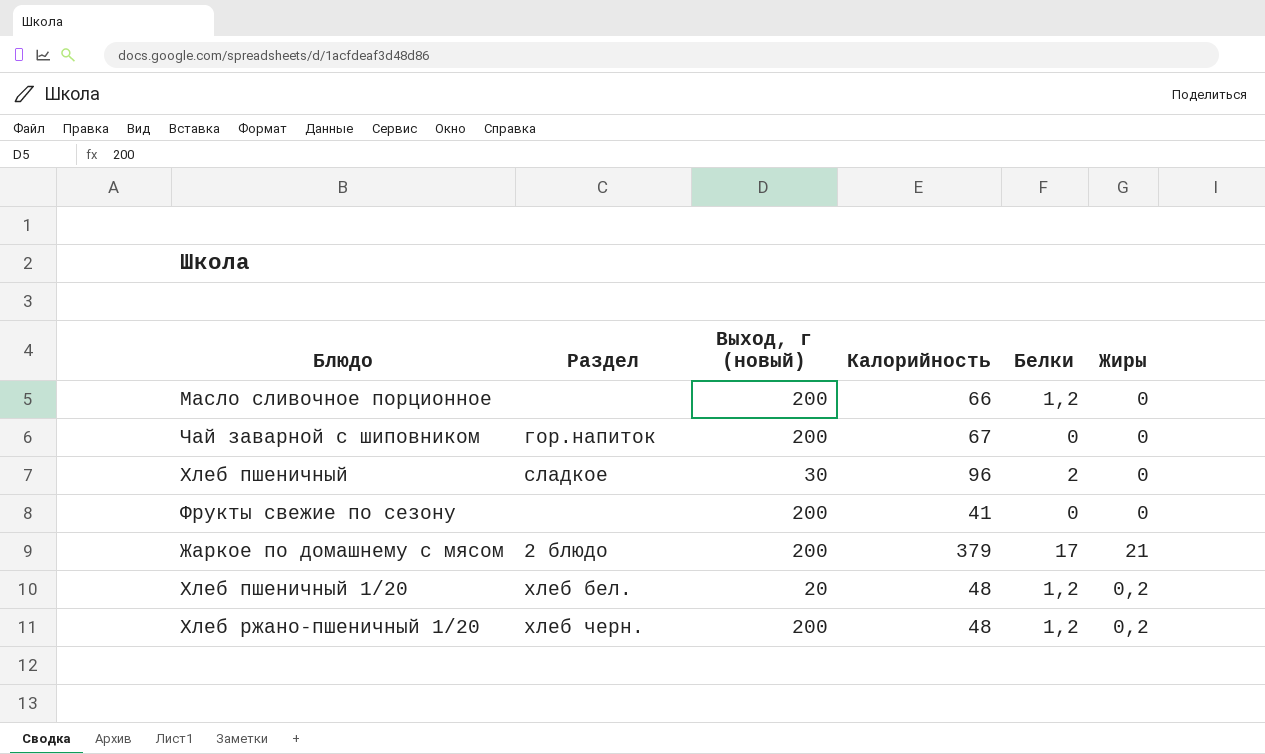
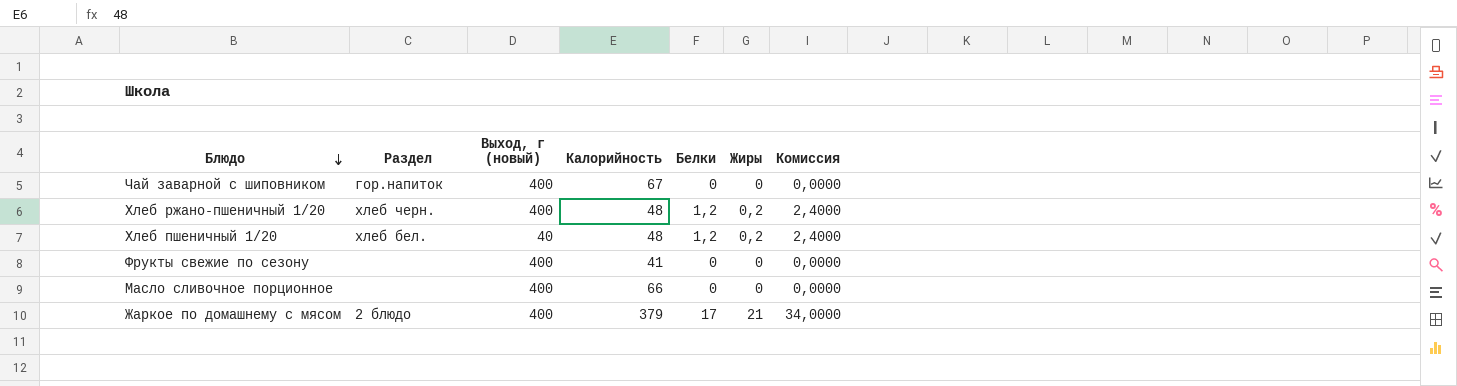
row order: none -> Блюдо descending
column Комиссия | formula: none -> [Белки] * 2
row Хлеб пшеничный: сладкое | 30 | 96 | 2 | 0 -> none
Чай заварной с шиповником | Выход, г (новый): 200 -> 400
Хлеб ржано-пшеничный 1/20 | Выход, г (новый): 200 -> 400
Хлеб пшеничный 1/20 | Выход, г (новый): 20 -> 40
Фрукты свежие по сезону | Выход, г (новый): 200 -> 400
Масло сливочное порционное | Выход, г (новый): 200 -> 400
Масло сливочное порционное | Белки: 1,2 -> 0
Жаркое по домашнему с мясом | Выход, г (новый): 200 -> 400

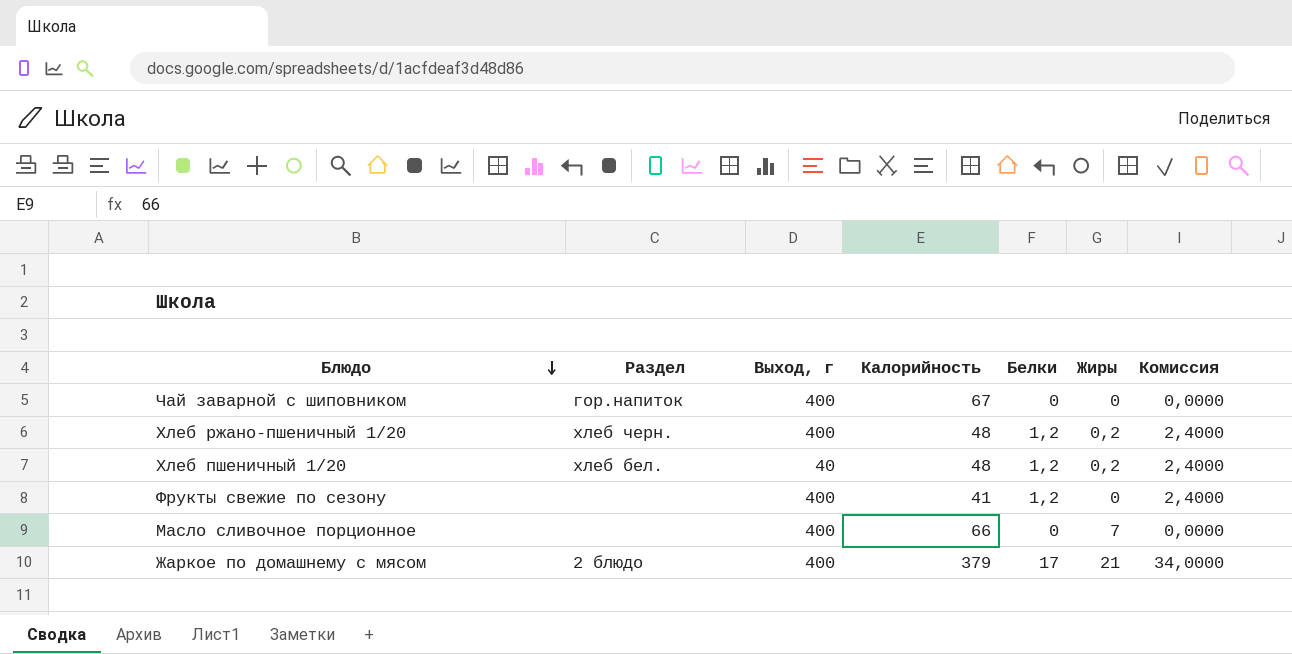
column name: Выход, г (новый) -> Выход, г
Фрукты свежие по сезону | Белки: 0 -> 1,2
Фрукты свежие по сезону | Комиссия: 0,0000 -> 2,4000
Масло сливочное порционное | Жиры: 0 -> 7

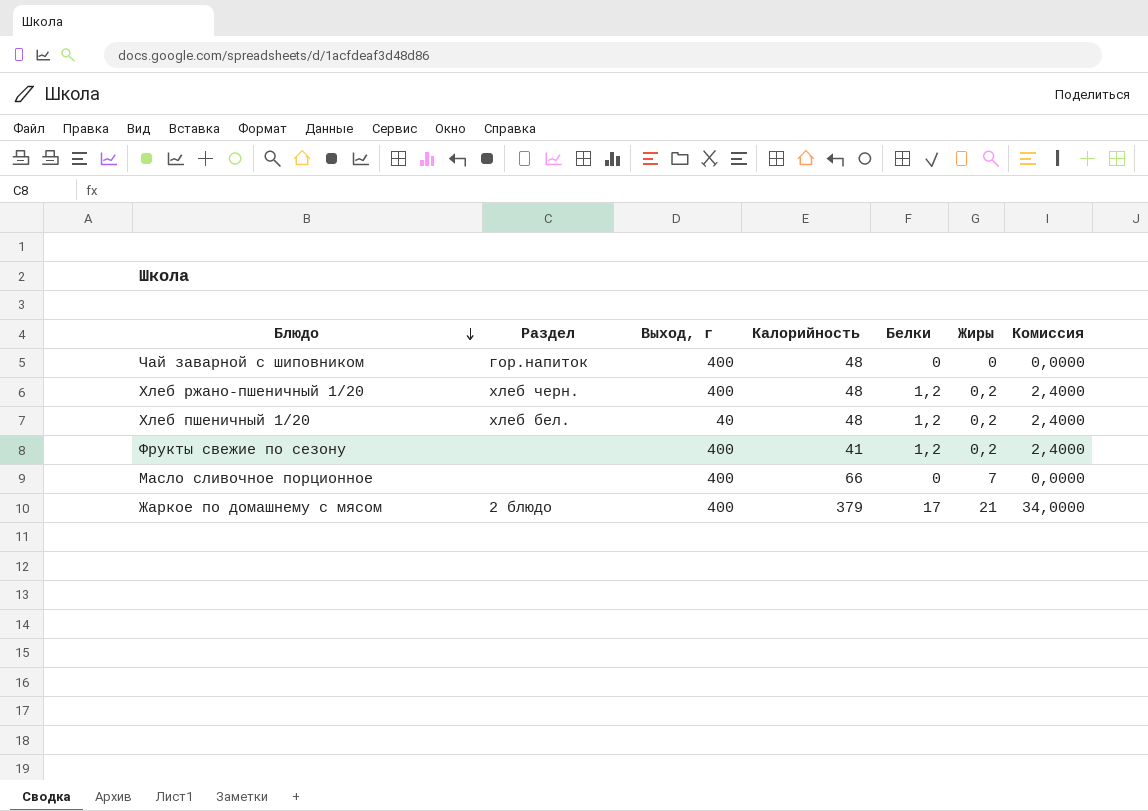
Чай заварной с шиповником | Калорийность: 67 -> 48
Фрукты свежие по сезону | Жиры: 0 -> 0,2

